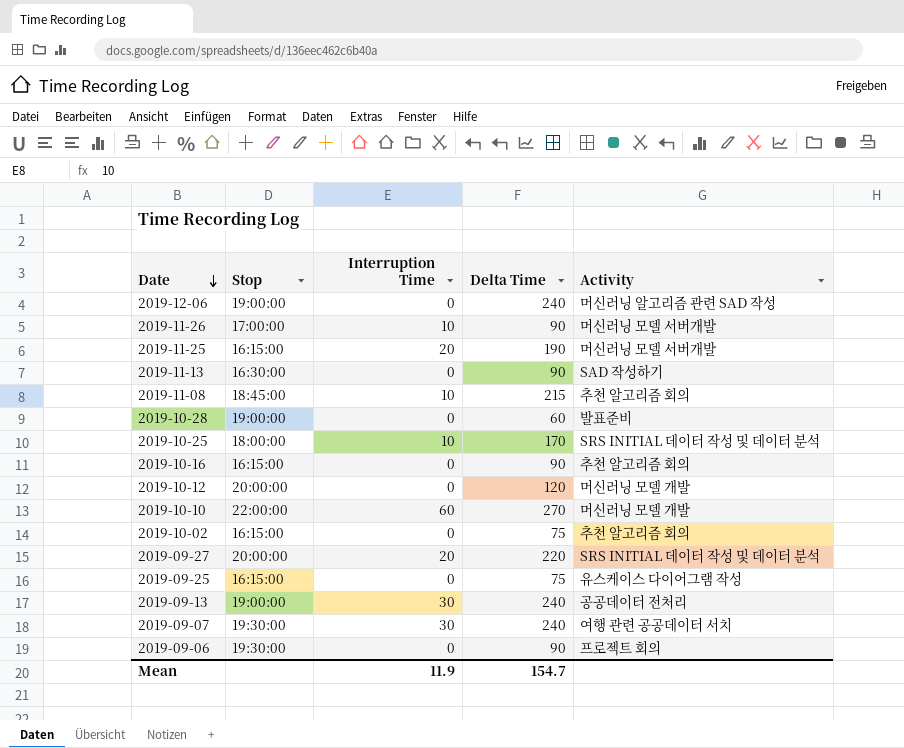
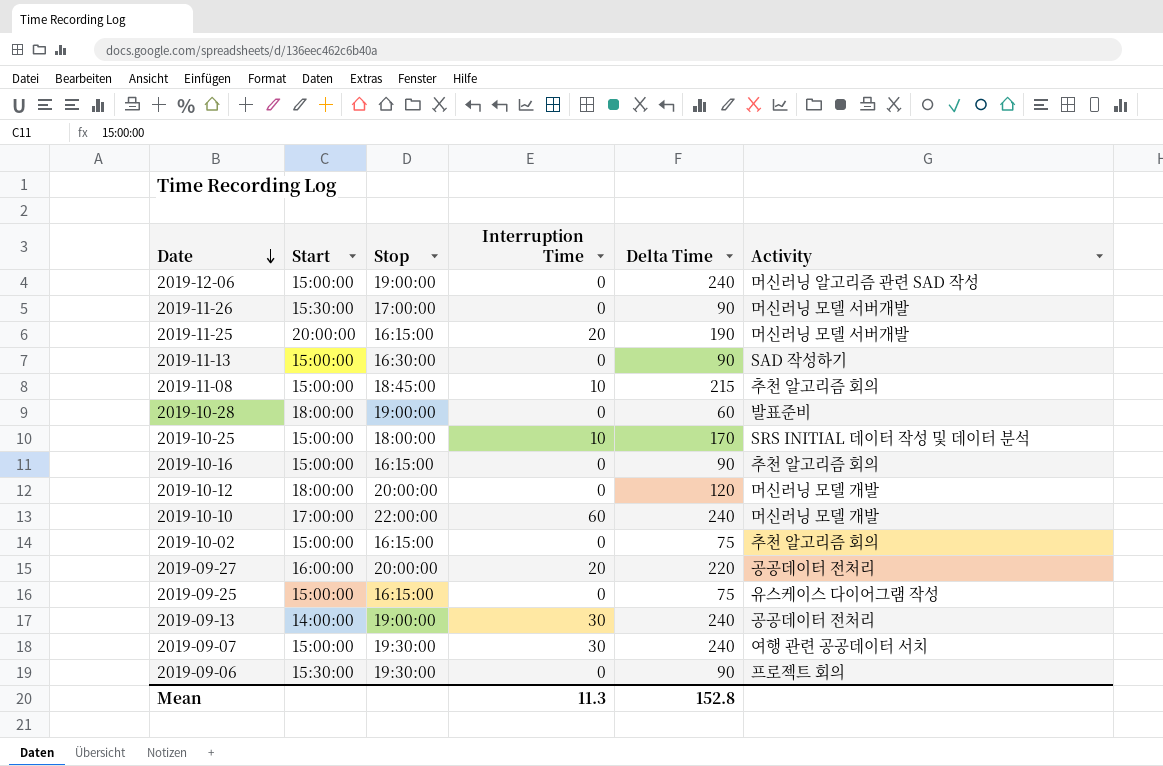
column Start | position: none -> 2
2019-11-26 | Interruption Time: 10 -> 0
2019-10-10 | Delta Time: 270 -> 240
2019-09-27 | Activity: SRS INITIAL 데이터 작성 및 데이터 분석 -> 공공데이터 전처리
Mean | Interruption Time: 11.9 -> 11.3
Mean | Delta Time: 154.7 -> 152.8

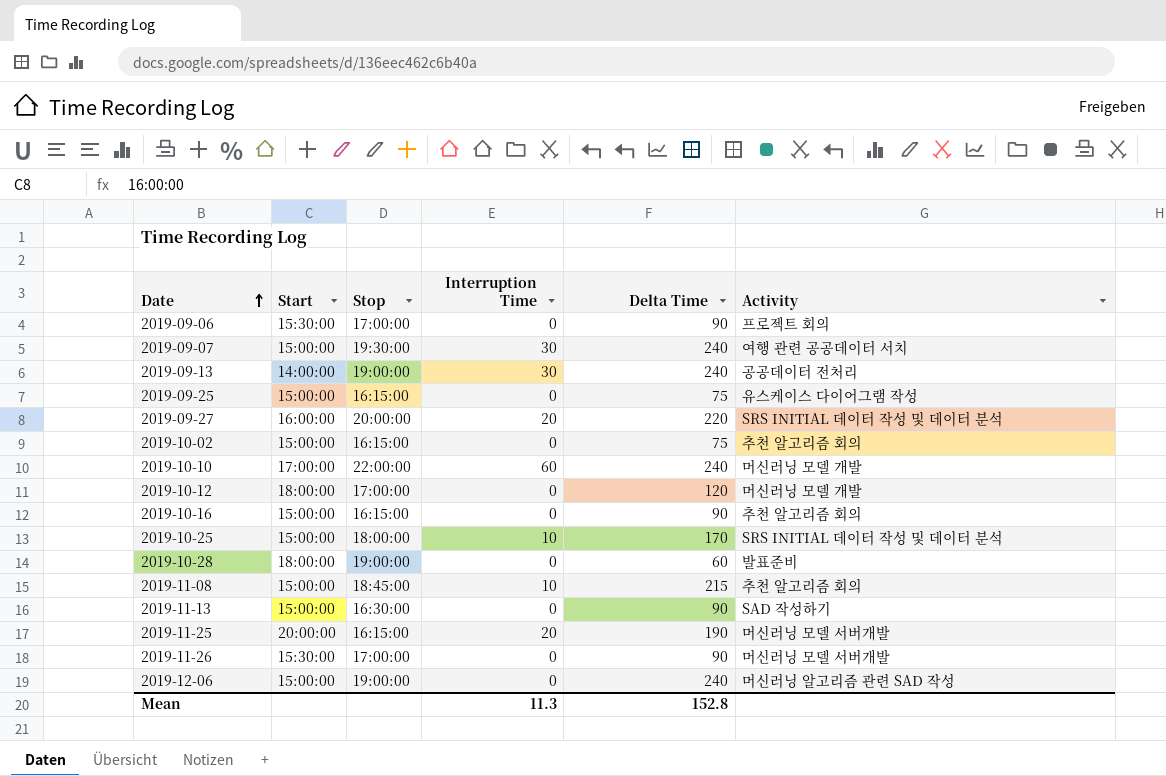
row order: Date descending -> Date ascending
2019-09-06 | Stop: 19:30:00 -> 17:00:00
2019-09-27 | Activity: 공공데이터 전처리 -> SRS INITIAL 데이터 작성 및 데이터 분석
2019-10-12 | Stop: 20:00:00 -> 17:00:00

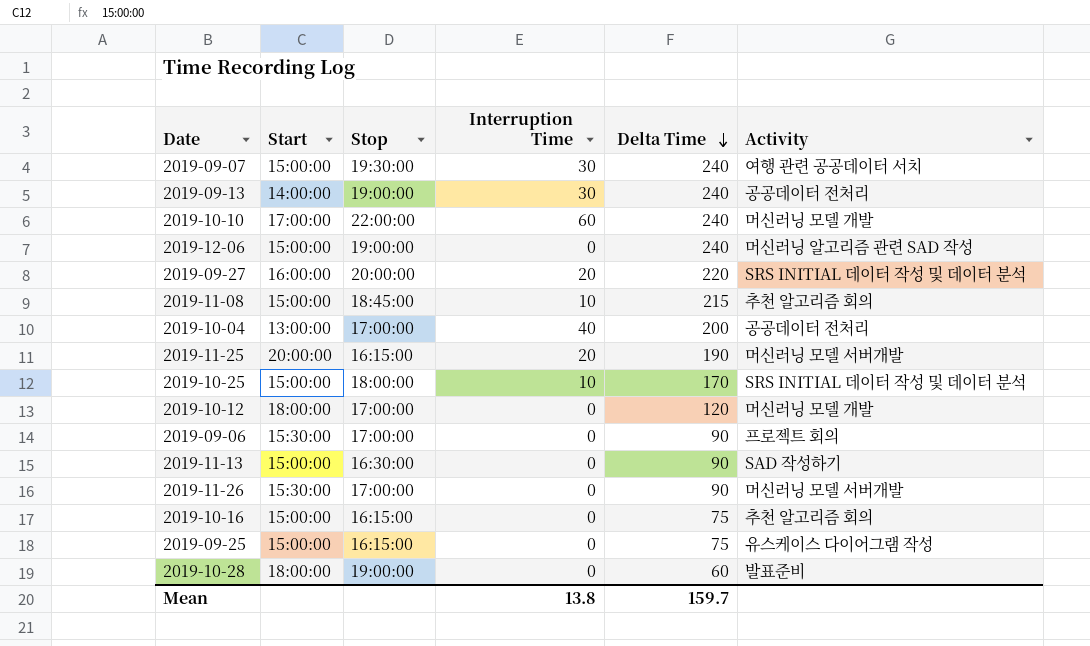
row order: Date ascending -> Delta Time descending
row 2019-10-02: 15:00:00 | 16:15:00 | 0 | 75 | 추천 알고리즘 회의 -> none
row 2019-10-04: none -> 13:00:00 | 17:00:00 | 40 | 200 | 공공데이터 전처리
2019-10-16 | Delta Time: 90 -> 75
Mean | Interruption Time: 11.3 -> 13.8
Mean | Delta Time: 152.8 -> 159.7

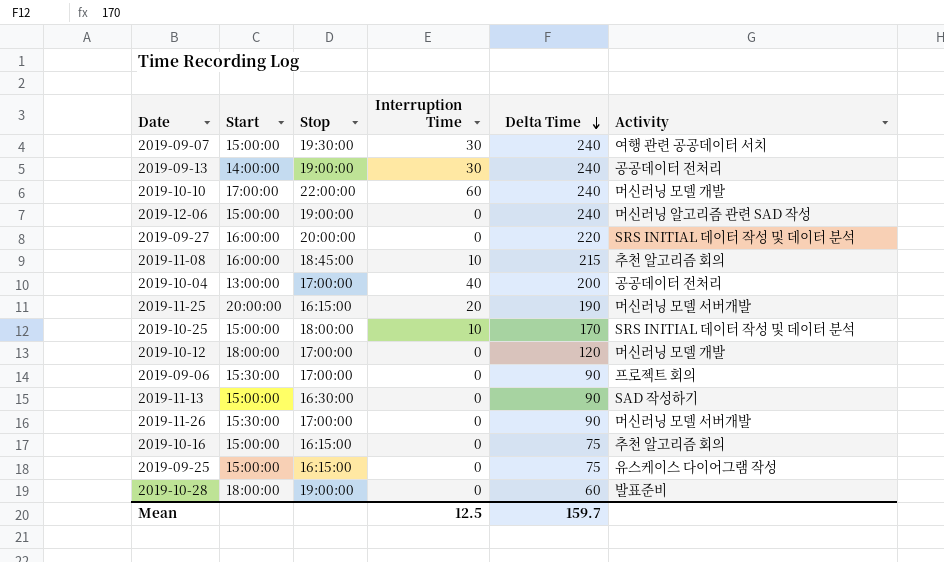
2019-09-27 | Interruption Time: 20 -> 0
2019-11-08 | Start: 15:00:00 -> 16:00:00
Mean | Interruption Time: 13.8 -> 12.5

